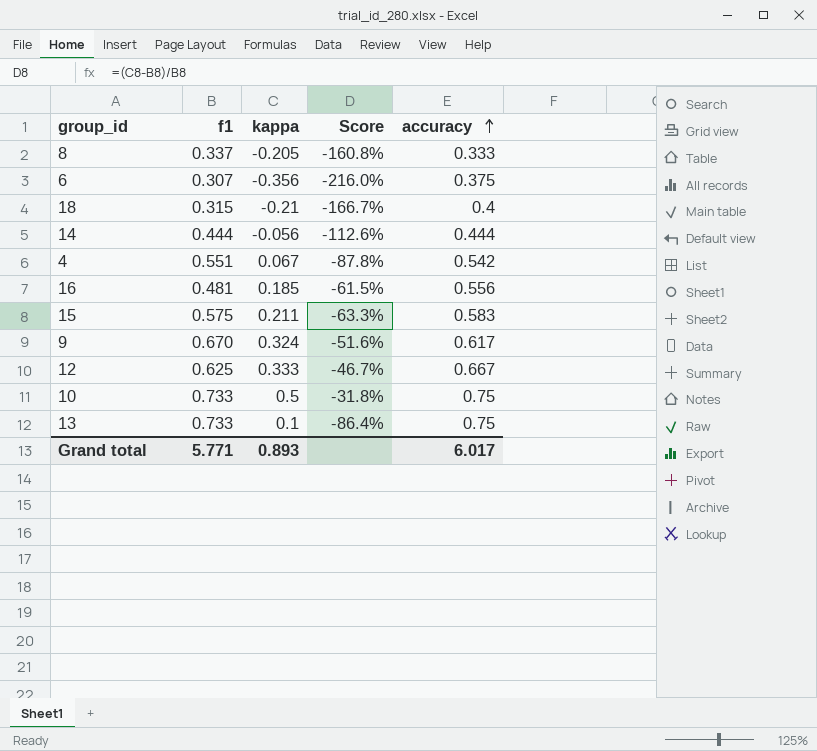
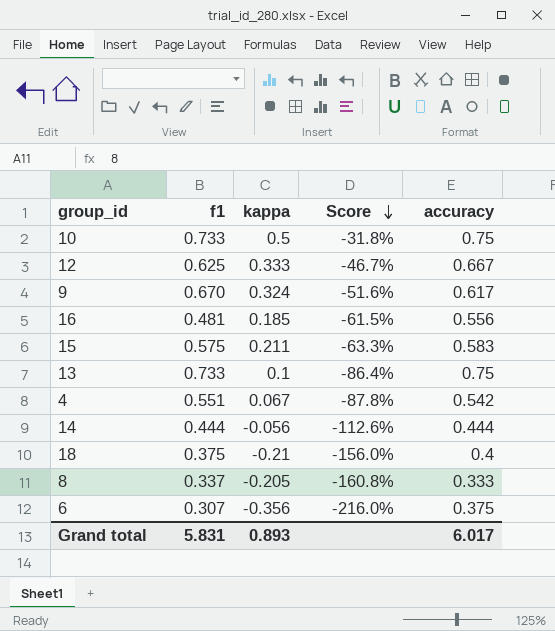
row order: accuracy ascending -> Score descending
18 | f1: 0.315 -> 0.375
18 | Score: -166.7% -> -156.0%
Grand total | f1: 5.771 -> 5.831

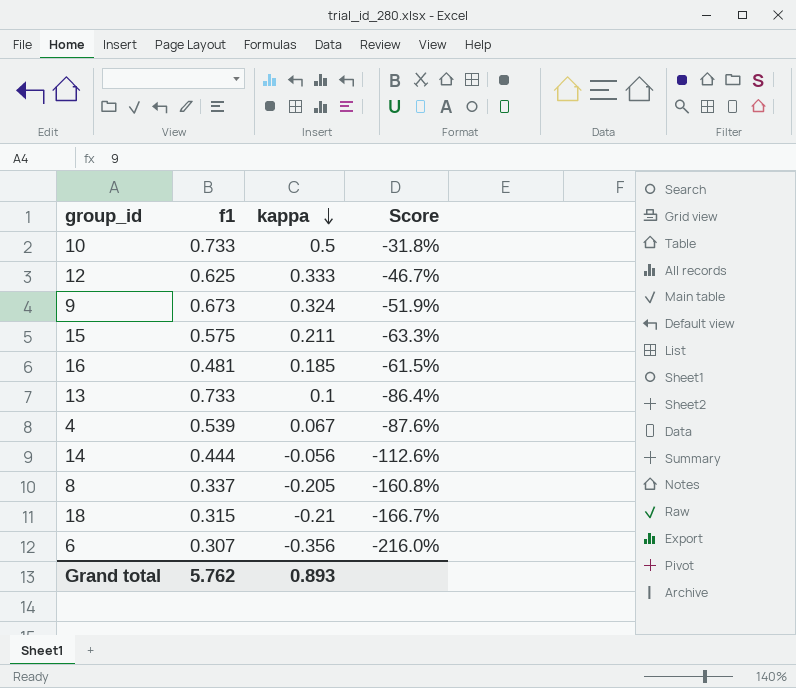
row order: Score descending -> kappa descending
column accuracy | position: 5 -> none
9 | f1: 0.670 -> 0.673
9 | Score: -51.6% -> -51.9%
4 | f1: 0.551 -> 0.539
4 | Score: -87.8% -> -87.6%
18 | f1: 0.375 -> 0.315
18 | Score: -156.0% -> -166.7%
Grand total | f1: 5.831 -> 5.762

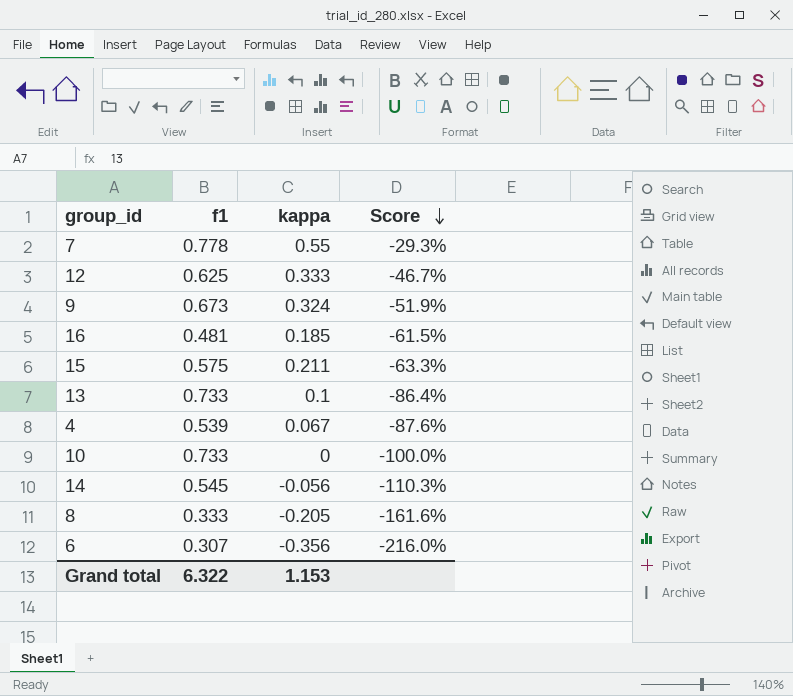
row order: kappa descending -> Score descending
row 18: 0.315 | -0.21 | -166.7% -> none
row 7: none -> 0.778 | 0.55 | -29.3%
10 | kappa: 0.5 -> 0
10 | Score: -31.8% -> -100.0%
14 | f1: 0.444 -> 0.545
14 | Score: -112.6% -> -110.3%
8 | f1: 0.337 -> 0.333
8 | Score: -160.8% -> -161.6%
Grand total | f1: 5.762 -> 6.322
Grand total | kappa: 0.893 -> 1.153

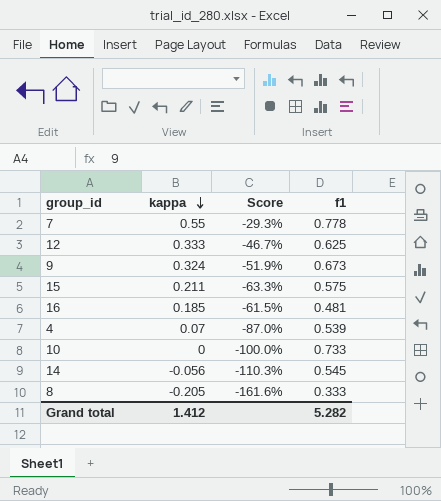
row order: Score descending -> kappa descending
column f1 | position: 2 -> 4
row 13: 0.733 | 0.1 | -86.4% -> none
row 6: 0.307 | -0.356 | -216.0% -> none
4 | kappa: 0.067 -> 0.07
4 | Score: -87.6% -> -87.0%
Grand total | kappa: 1.153 -> 1.412
Grand total | f1: 6.322 -> 5.282

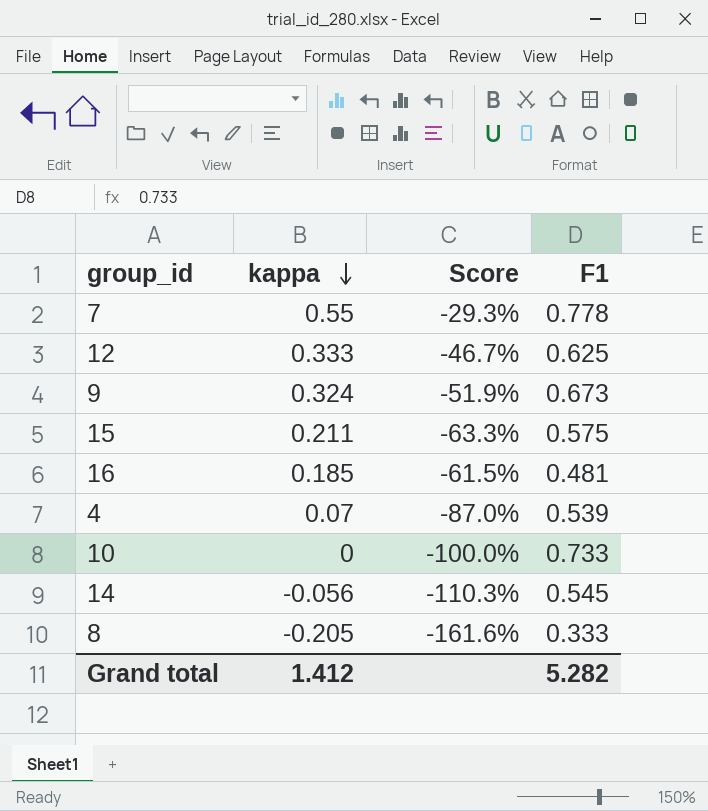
column name: f1 -> F1

